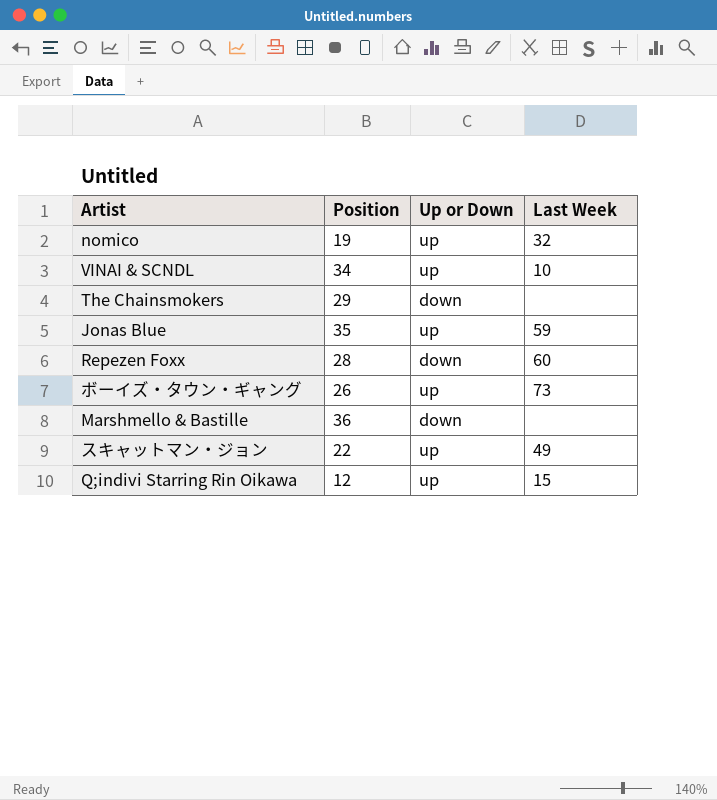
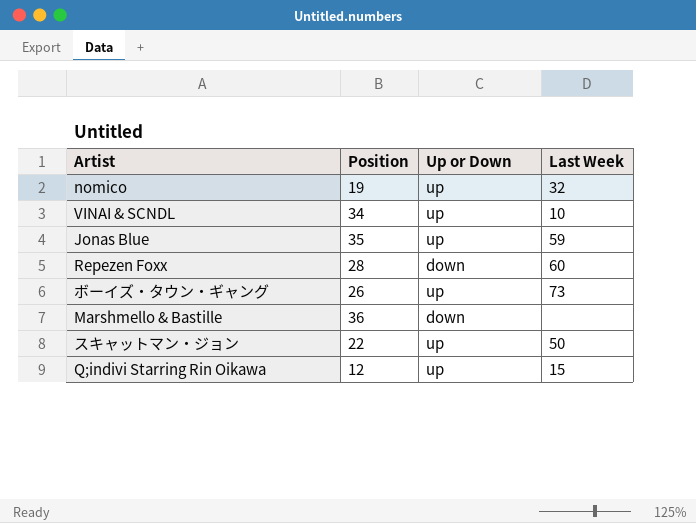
row The Chainsmokers: 29 | down | none -> none
スキャットマン・ジョン | Last Week: 49 -> 50

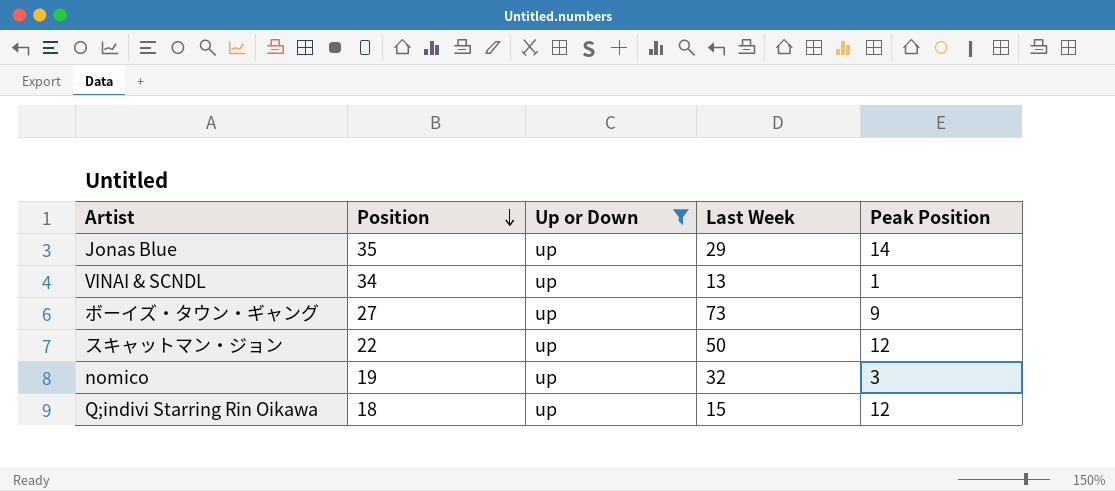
filter: none -> Up or Down = up
row order: none -> Position descending
column Peak Position | position: none -> 5
Jonas Blue | Last Week: 59 -> 29
VINAI & SCNDL | Last Week: 10 -> 13
ボーイズ・タウン・ギャング | Position: 26 -> 27
Q;indivi Starring Rin Oikawa | Position: 12 -> 18

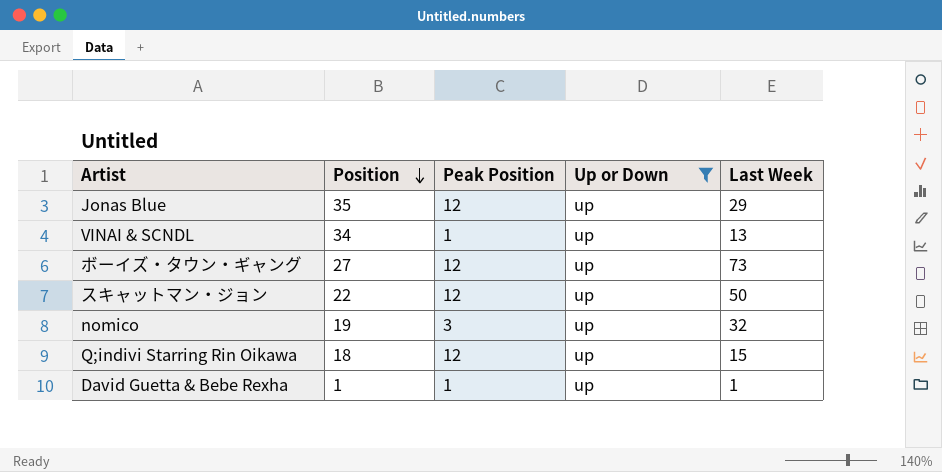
column Peak Position | position: 5 -> 3
Jonas Blue | Peak Position: 14 -> 12
ボーイズ・タウン・ギャング | Peak Position: 9 -> 12
row David Guetta & Bebe Rexha: none -> 1 | 1 | up | 1

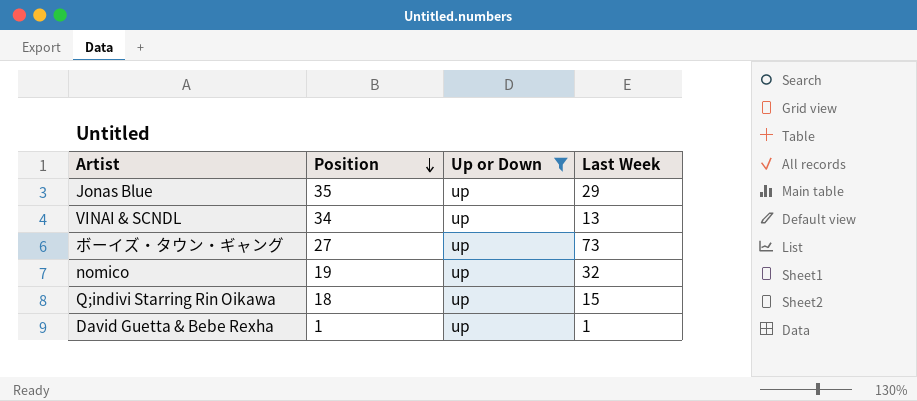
column Peak Position | position: 3 -> none
row スキャットマン・ジョン: 22 | 12 | up | 50 -> none

